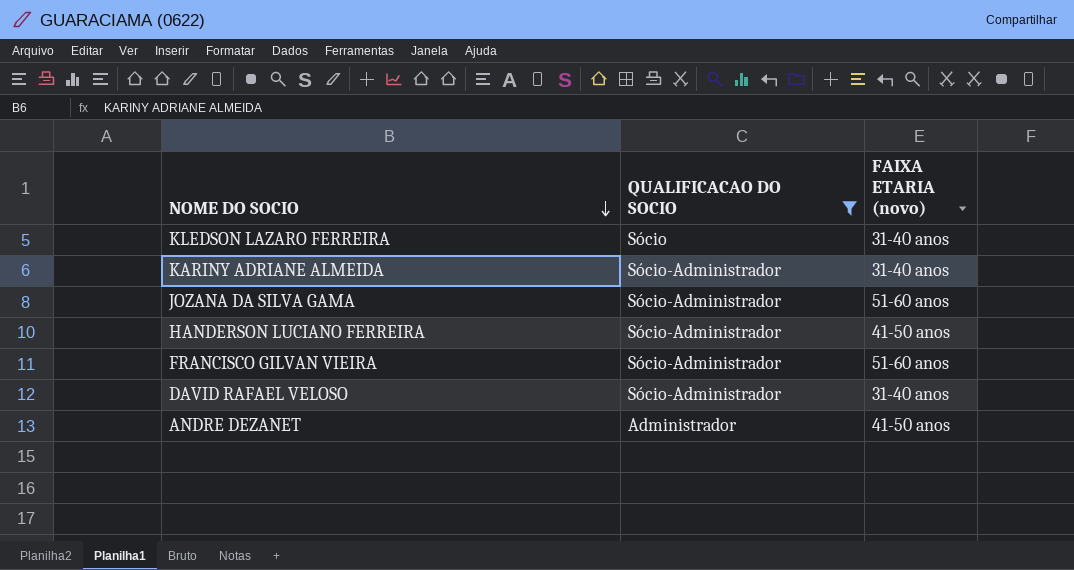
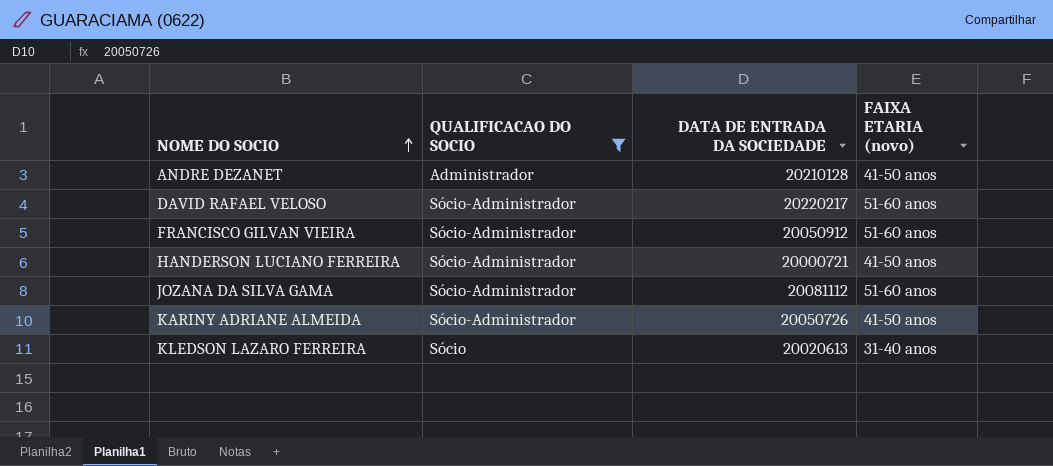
row order: NOME DO SOCIO descending -> NOME DO SOCIO ascending
column DATA DE ENTRADA DA SOCIEDADE | position: none -> 3
DAVID RAFAEL VELOSO | FAIXA ETARIA (novo): 31-40 anos -> 51-60 anos
KARINY ADRIANE ALMEIDA | FAIXA ETARIA (novo): 31-40 anos -> 41-50 anos

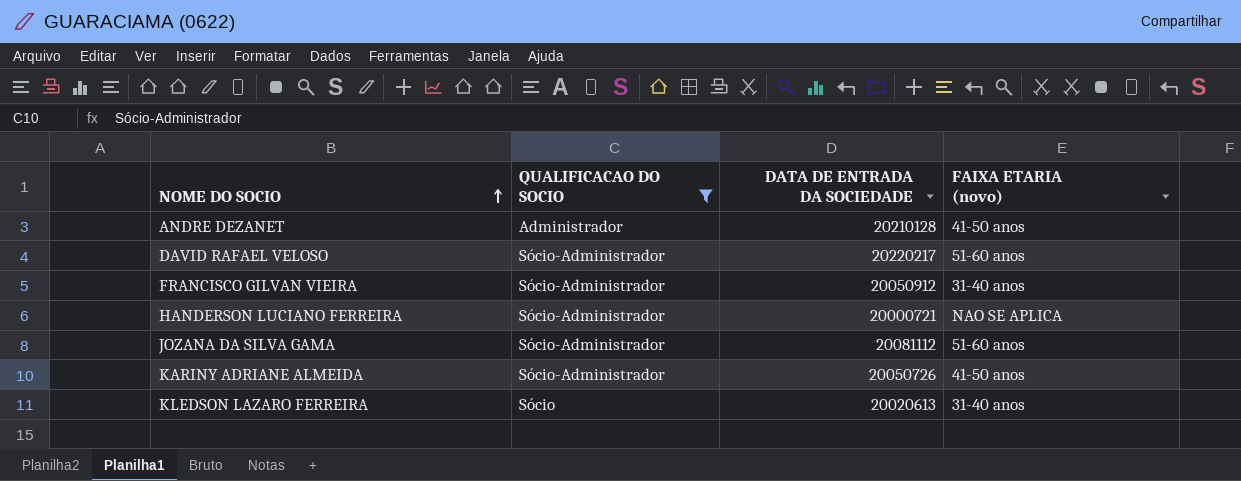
FRANCISCO GILVAN VIEIRA | FAIXA ETARIA (novo): 51-60 anos -> 31-40 anos
HANDERSON LUCIANO FERREIRA | FAIXA ETARIA (novo): 41-50 anos -> NAO SE APLICA

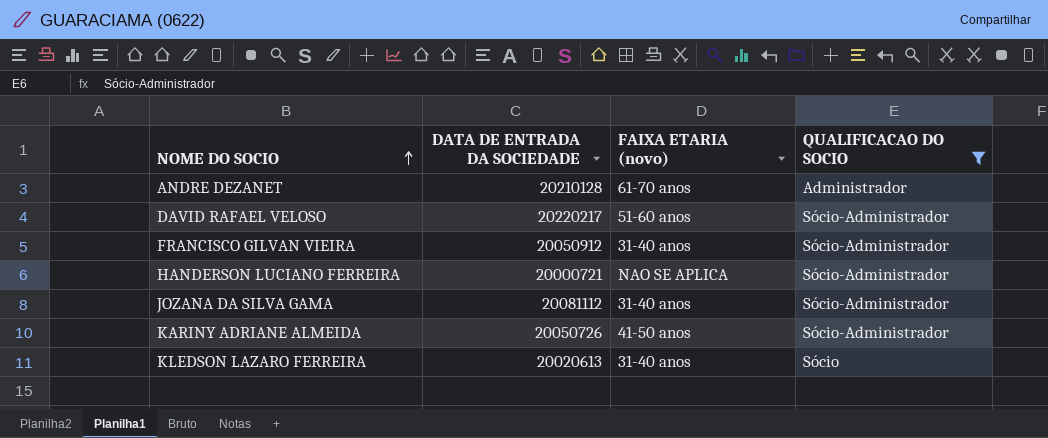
column QUALIFICACAO DO SOCIO | position: 2 -> 4
ANDRE DEZANET | FAIXA ETARIA (novo): 41-50 anos -> 61-70 anos
JOZANA DA SILVA GAMA | FAIXA ETARIA (novo): 51-60 anos -> 31-40 anos

